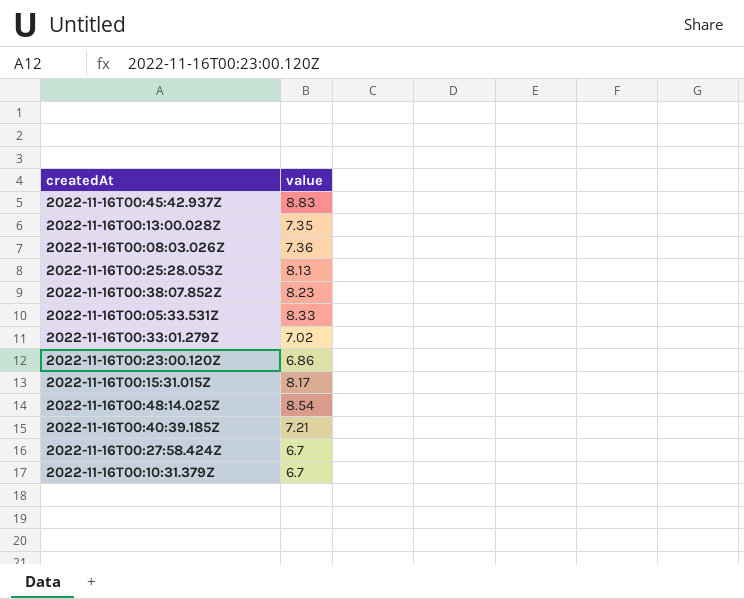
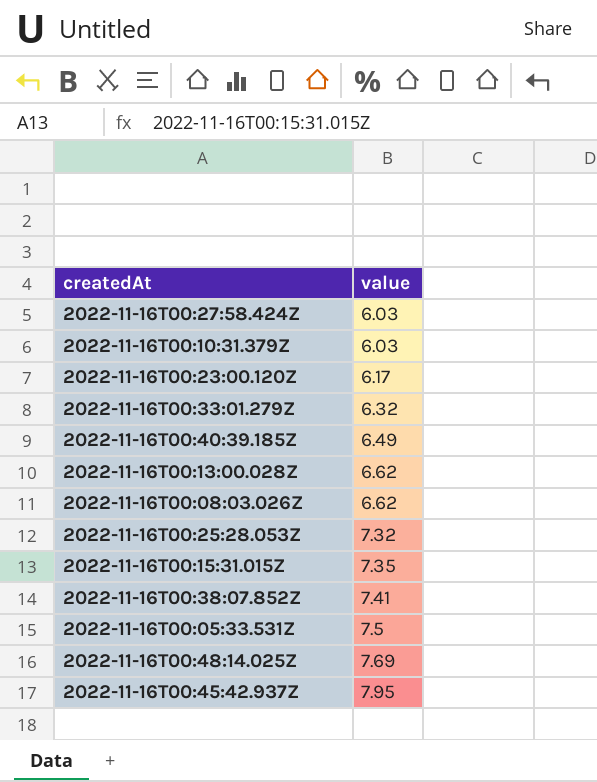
row order: none -> value ascending
2022-11-16T00:27:58.424Z | value: 6.7 -> 6.03
2022-11-16T00:10:31.379Z | value: 6.7 -> 6.03
2022-11-16T00:23:00.120Z | value: 6.86 -> 6.17
2022-11-16T00:33:01.279Z | value: 7.02 -> 6.32
2022-11-16T00:40:39.185Z | value: 7.21 -> 6.49
2022-11-16T00:13:00.028Z | value: 7.35 -> 6.62
2022-11-16T00:08:03.026Z | value: 7.36 -> 6.62
2022-11-16T00:25:28.053Z | value: 8.13 -> 7.32
2022-11-16T00:15:31.015Z | value: 8.17 -> 7.35
2022-11-16T00:38:07.852Z | value: 8.23 -> 7.41
2022-11-16T00:05:33.531Z | value: 8.33 -> 7.5
2022-11-16T00:48:14.025Z | value: 8.54 -> 7.69
2022-11-16T00:45:42.937Z | value: 8.83 -> 7.95

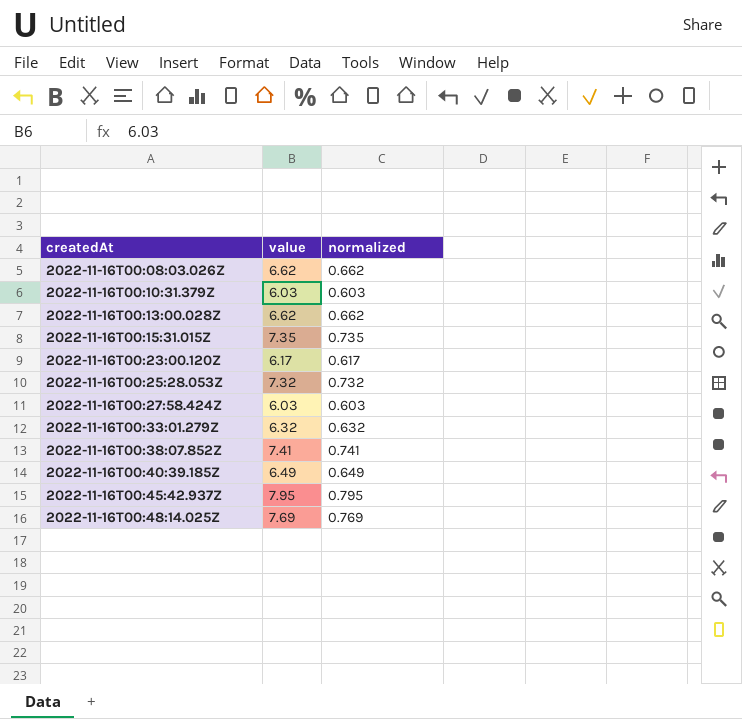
row order: value ascending -> createdAt ascending
column normalized | formula: none -> [value] * 0.1
row 2022-11-16T00:05:33.531Z: 7.5 -> none

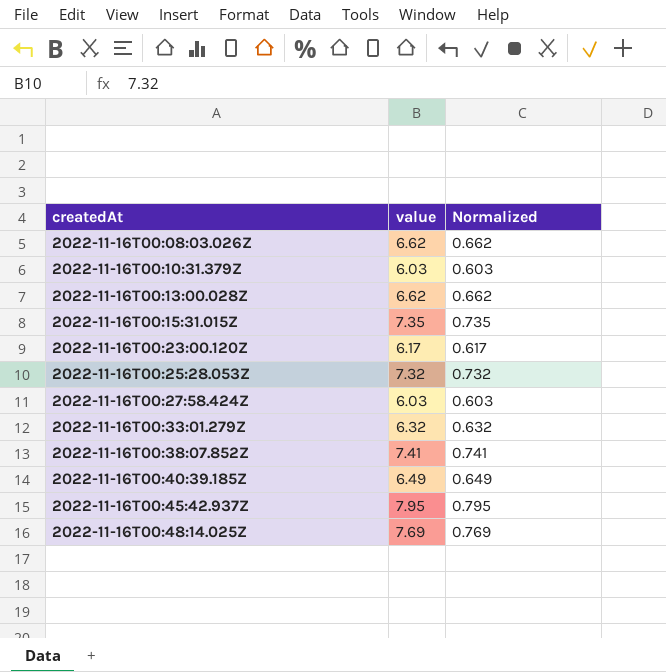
column name: normalized -> Normalized

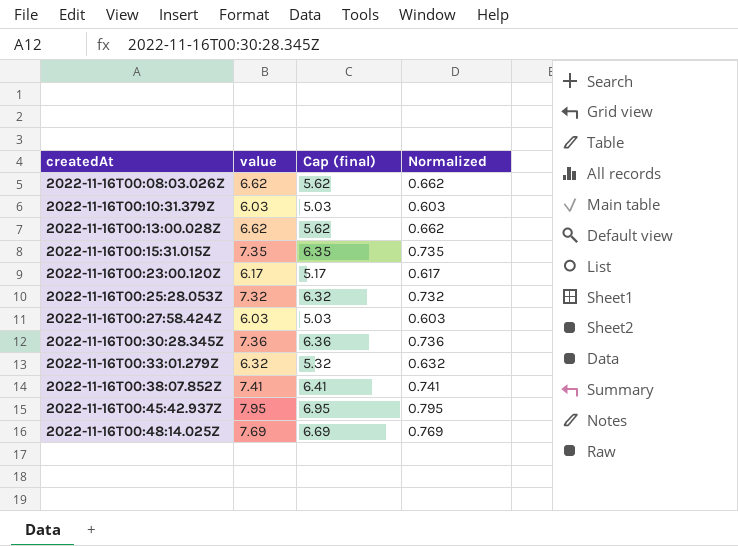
column Cap (final) | formula: none -> [value] - 1
row 2022-11-16T00:40:39.185Z: 6.49 | 0.649 -> none
row 2022-11-16T00:30:28.345Z: none -> 7.36 | 6.36 | 0.736

